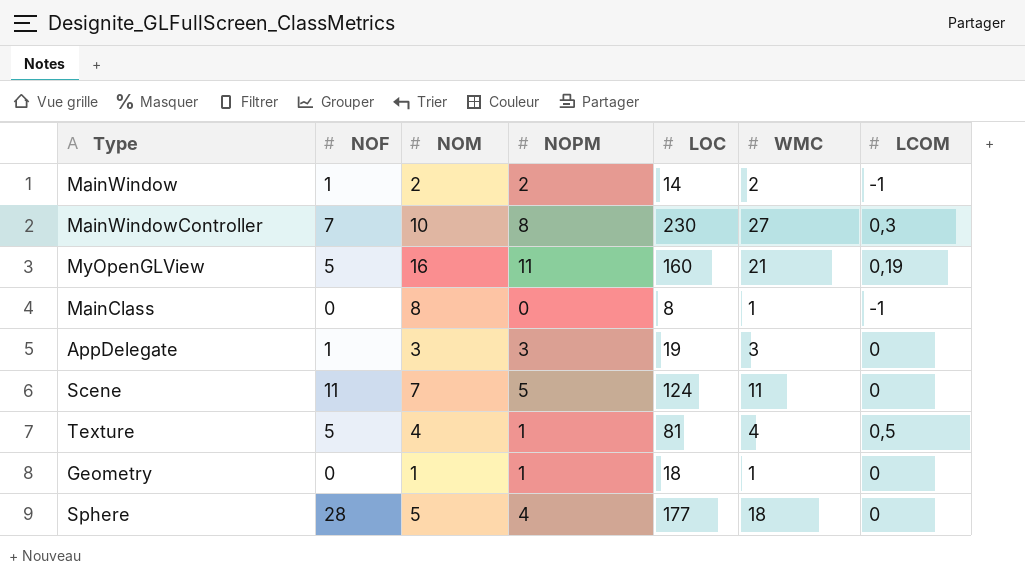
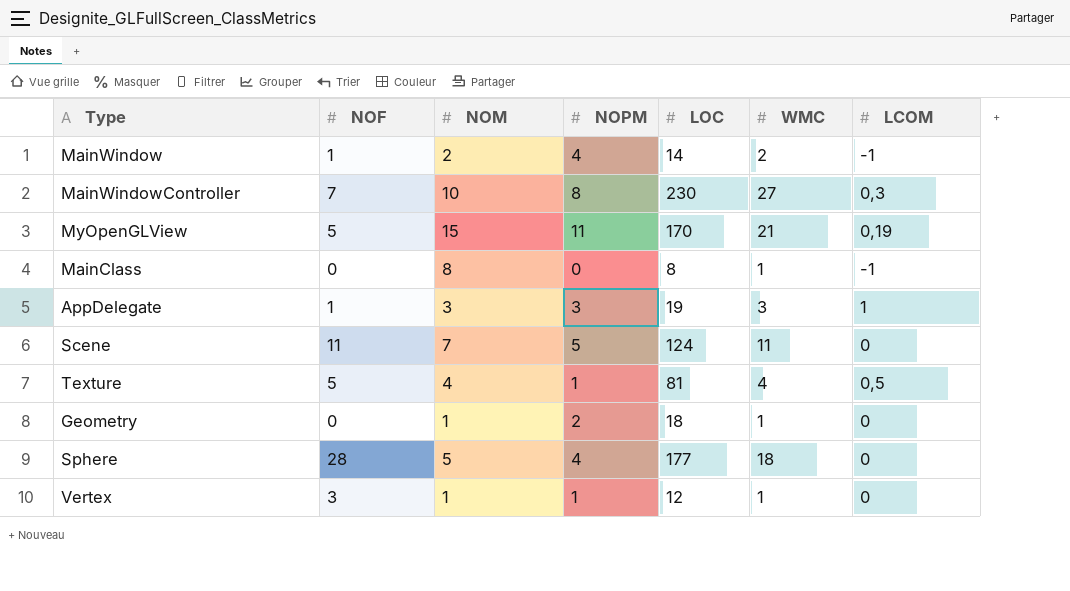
MainWindow | NOPM: 2 -> 4
MyOpenGLView | NOM: 16 -> 15
MyOpenGLView | LOC: 160 -> 170
AppDelegate | LCOM: 0 -> 1
Geometry | NOPM: 1 -> 2
row Vertex: none -> 3 | 1 | 1 | 12 | 1 | 0

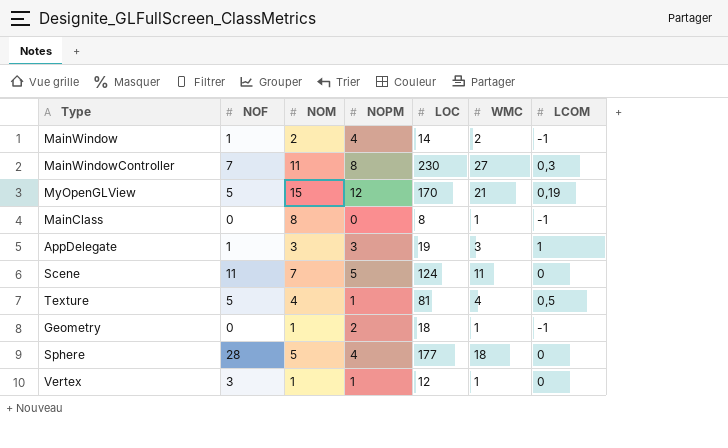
MainWindowController | NOM: 10 -> 11
MyOpenGLView | NOPM: 11 -> 12
Geometry | LCOM: 0 -> -1

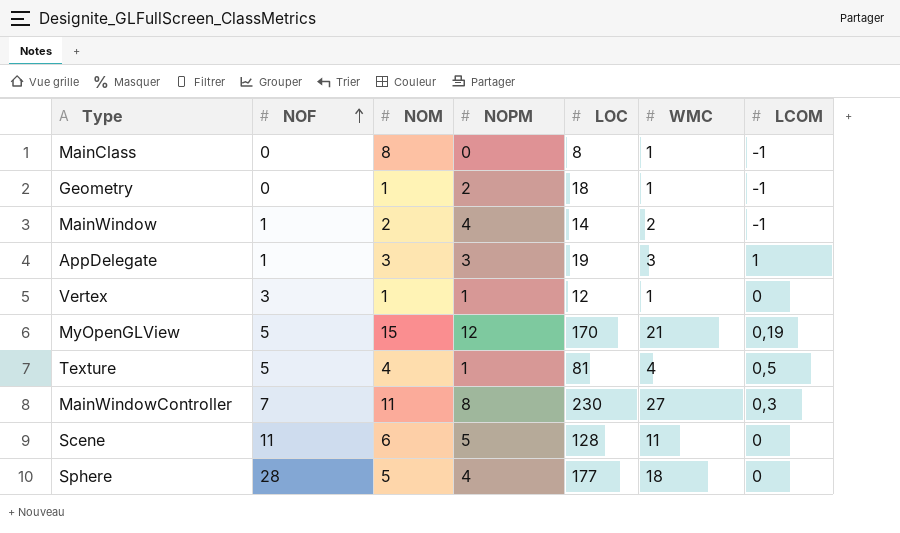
row order: none -> NOF ascending
Scene | NOM: 7 -> 6
Scene | LOC: 124 -> 128

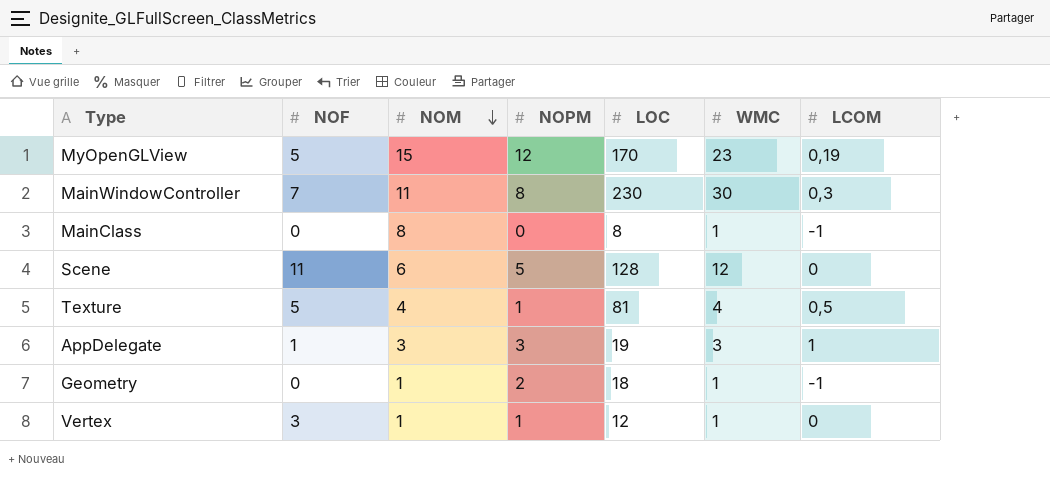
row order: NOF ascending -> NOM descending
row MainWindow: 1 | 2 | 4 | 14 | 2 | -1 -> none
row Sphere: 28 | 5 | 4 | 177 | 18 | 0 -> none
MyOpenGLView | WMC: 21 -> 23
MainWindowController | WMC: 27 -> 30
Scene | WMC: 11 -> 12

